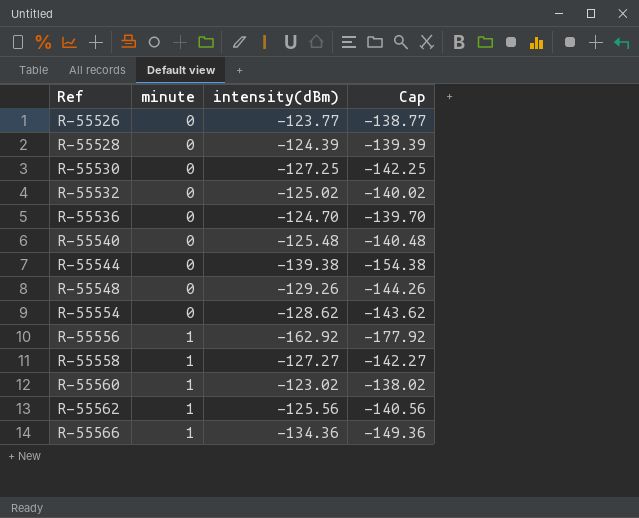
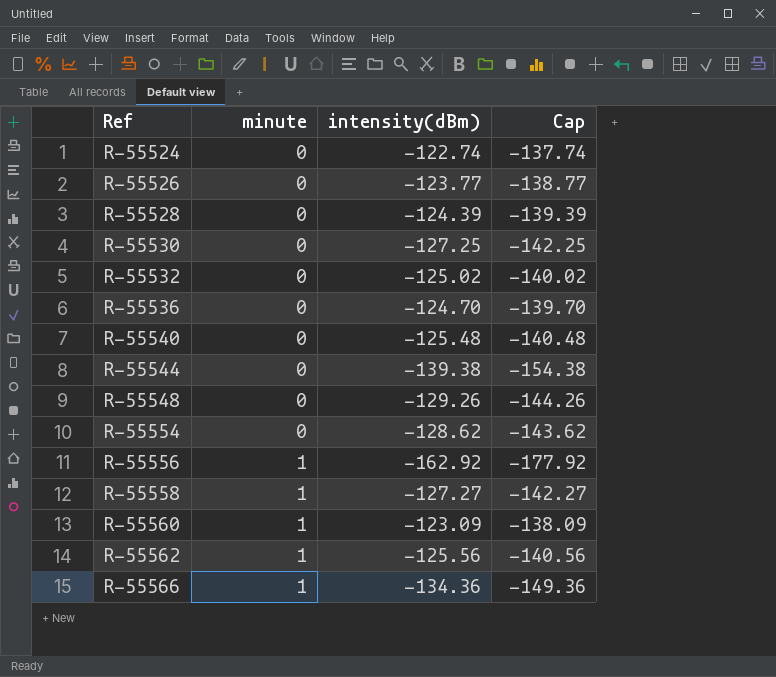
row R-55524: none -> 0 | -122.74 | -137.74
R-55560 | intensity(dBm): -123.02 -> -123.09
R-55560 | Cap: -138.02 -> -138.09

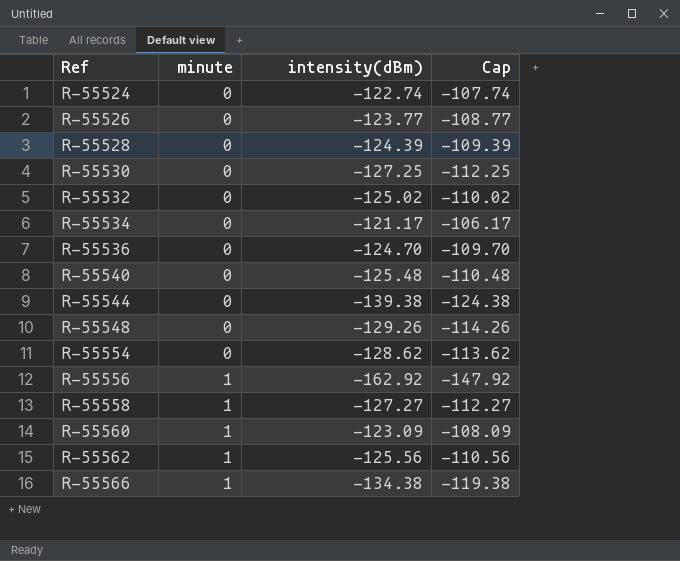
column Cap | formula: [intensity(dBm)] - 15 -> [intensity(dBm)] + 15
row R-55534: none -> 0 | -121.17 | -106.17
R-55566 | intensity(dBm): -134.36 -> -134.38

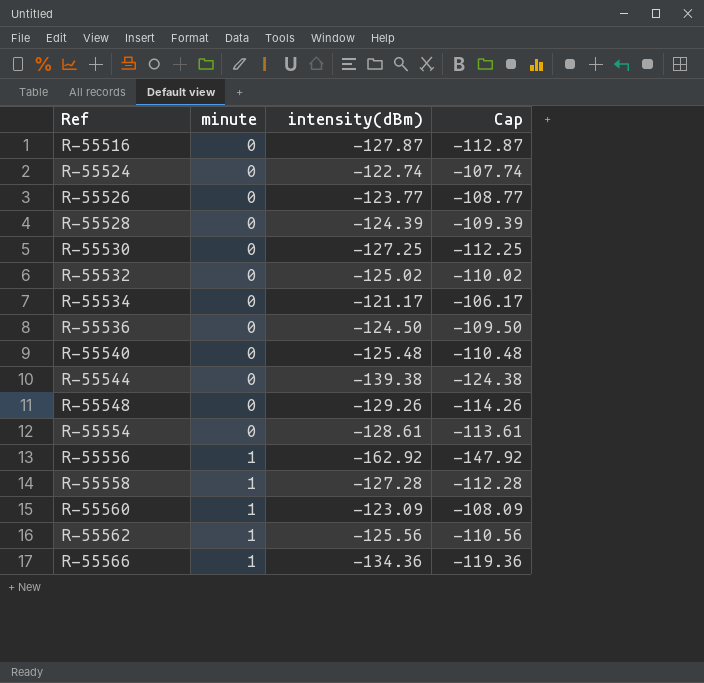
row R-55516: none -> 0 | -127.87 | -112.87
R-55536 | intensity(dBm): -124.70 -> -124.50
R-55536 | Cap: -109.70 -> -109.50
R-55554 | intensity(dBm): -128.62 -> -128.61
R-55554 | Cap: -113.62 -> -113.61
R-55558 | intensity(dBm): -127.27 -> -127.28
R-55558 | Cap: -112.27 -> -112.28
R-55566 | intensity(dBm): -134.38 -> -134.36
R-55566 | Cap: -119.38 -> -119.36

